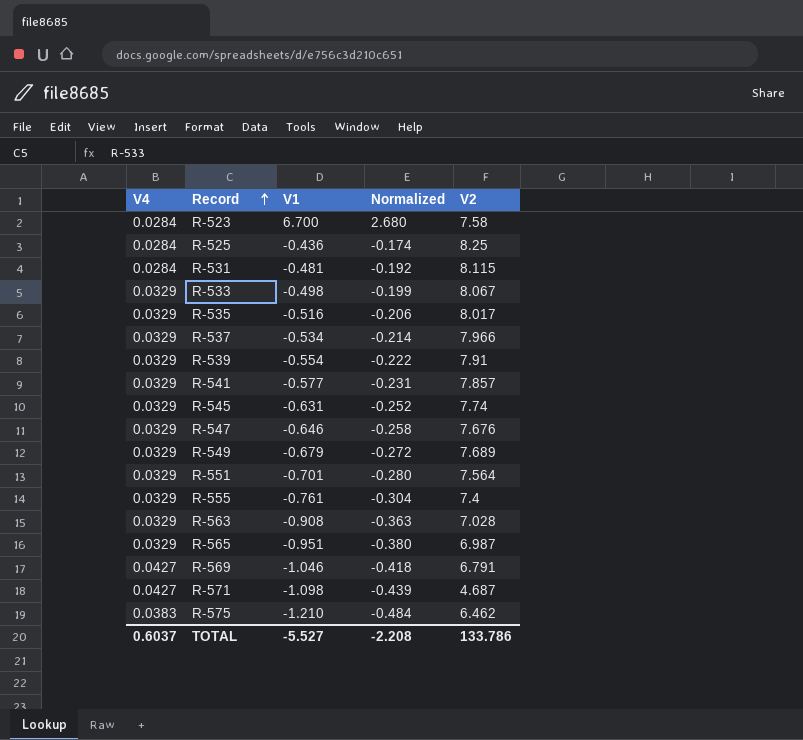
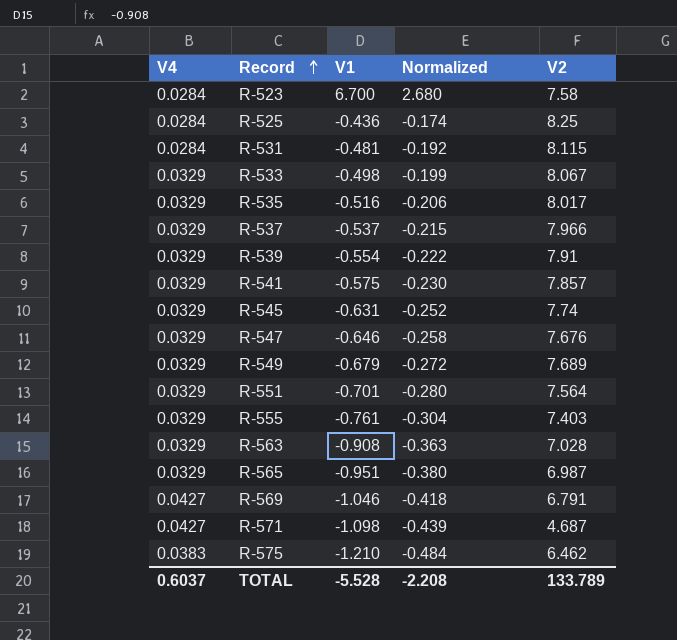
R-537 | V1: -0.534 -> -0.537
R-537 | Normalized: -0.214 -> -0.215
R-541 | V1: -0.577 -> -0.575
R-541 | Normalized: -0.231 -> -0.230
R-555 | V2: 7.4 -> 7.403
TOTAL | V1: -5.527 -> -5.528
TOTAL | V2: 133.786 -> 133.789

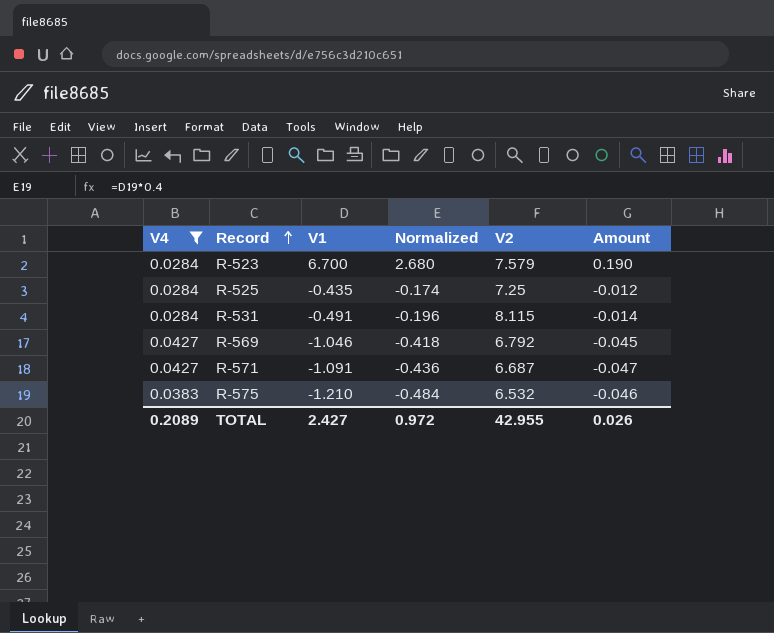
filter: none -> V4 != 0.0329
column Amount | formula: none -> [V4] * [V1]
R-523 | V2: 7.58 -> 7.579
R-525 | V1: -0.436 -> -0.435
R-525 | V2: 8.25 -> 7.25
R-531 | V1: -0.481 -> -0.491
R-531 | Normalized: -0.192 -> -0.196
R-569 | V2: 6.791 -> 6.792
R-571 | V1: -1.098 -> -1.091
R-571 | Normalized: -0.439 -> -0.436
R-571 | V2: 4.687 -> 6.687
R-575 | V2: 6.462 -> 6.532
TOTAL | V4: 0.6037 -> 0.2089
TOTAL | V1: -5.528 -> 2.427
TOTAL | Normalized: -2.208 -> 0.972
TOTAL | V2: 133.789 -> 42.955

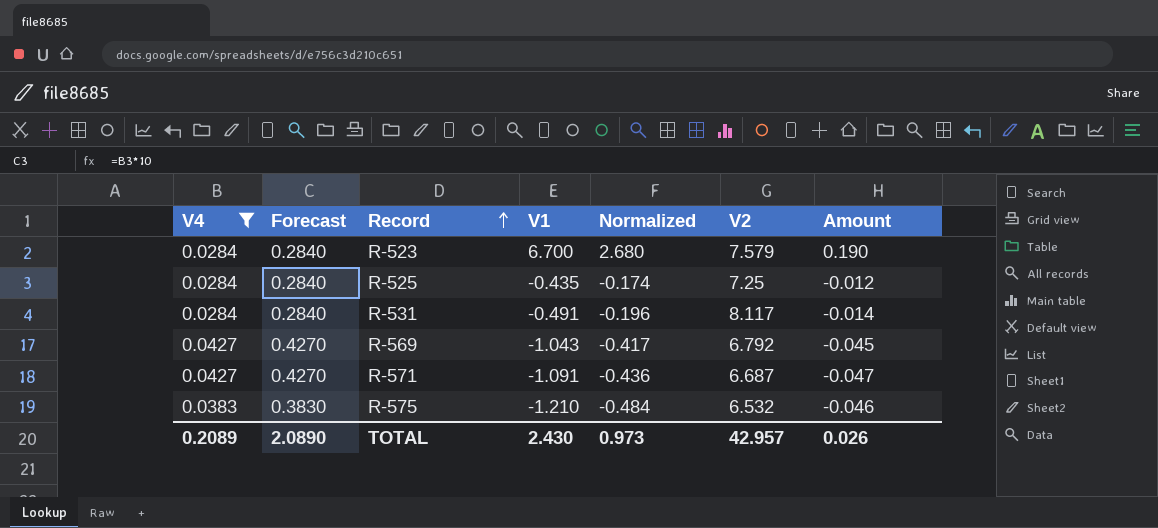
column Forecast | formula: none -> [V4] * 10
R-531 | V2: 8.115 -> 8.117
R-569 | V1: -1.046 -> -1.043
R-569 | Normalized: -0.418 -> -0.417
TOTAL | V1: 2.427 -> 2.430
TOTAL | Normalized: 0.972 -> 0.973
TOTAL | V2: 42.955 -> 42.957

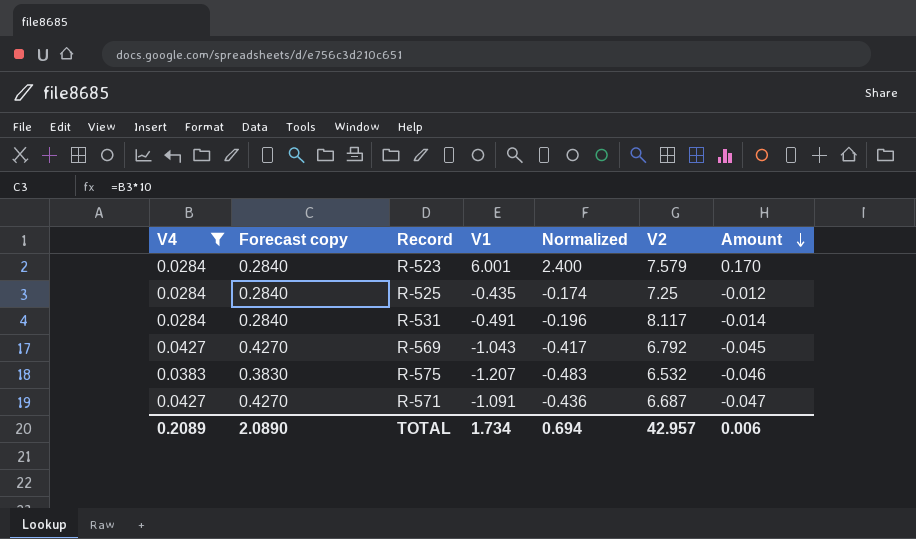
row order: Record ascending -> Amount descending
column name: Forecast -> Forecast copy
R-523 | V1: 6.700 -> 6.001
R-523 | Normalized: 2.680 -> 2.400
R-523 | Amount: 0.190 -> 0.170
R-575 | V1: -1.210 -> -1.207
R-575 | Normalized: -0.484 -> -0.483
TOTAL | V1: 2.430 -> 1.734
TOTAL | Normalized: 0.973 -> 0.694
TOTAL | Amount: 0.026 -> 0.006

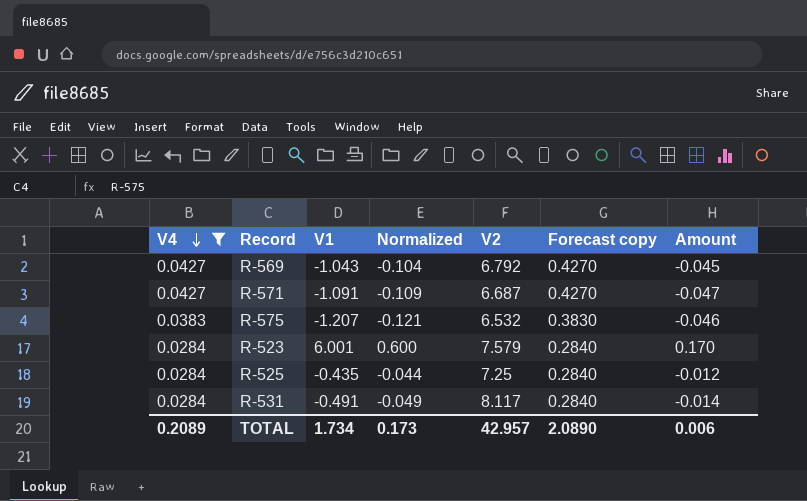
row order: Amount descending -> V4 descending
column Normalized | formula: [V1] * 0.4 -> [V1] * 0.1
column Forecast copy | position: 2 -> 6
TOTAL | Normalized: 0.694 -> 0.173

